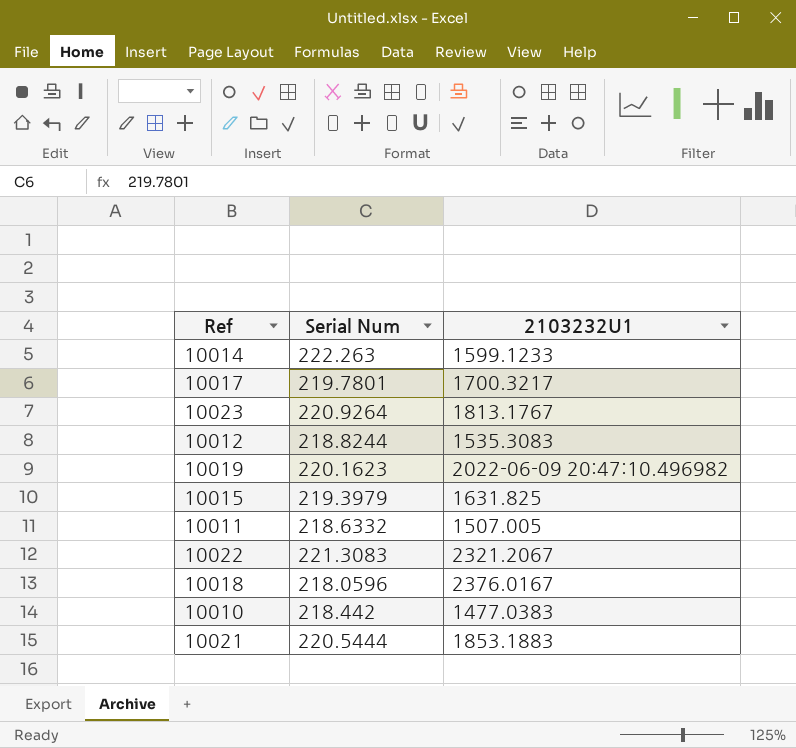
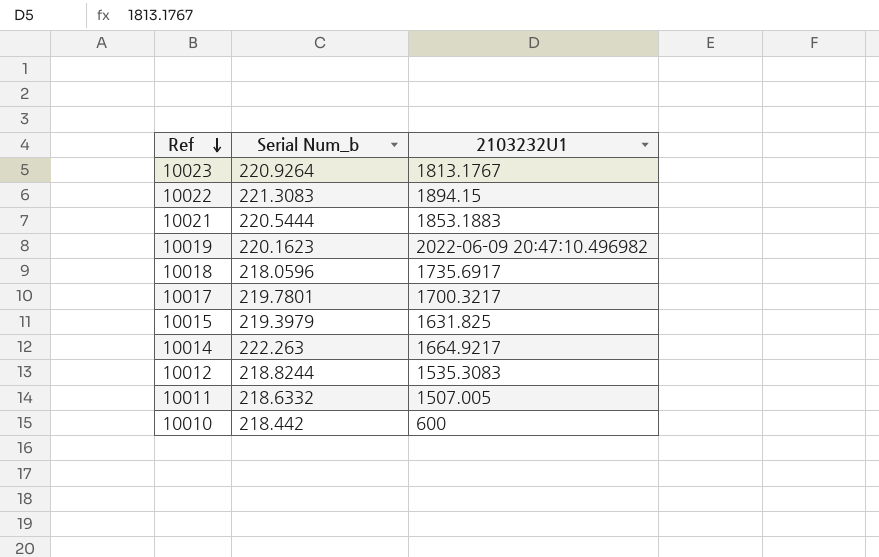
row order: none -> Ref descending
column name: Serial Num -> Serial Num_b
10022 | 2103232U1: 2321.2067 -> 1894.15
10018 | 2103232U1: 2376.0167 -> 1735.6917
10014 | 2103232U1: 1599.1233 -> 1664.9217
10010 | 2103232U1: 1477.0383 -> 600

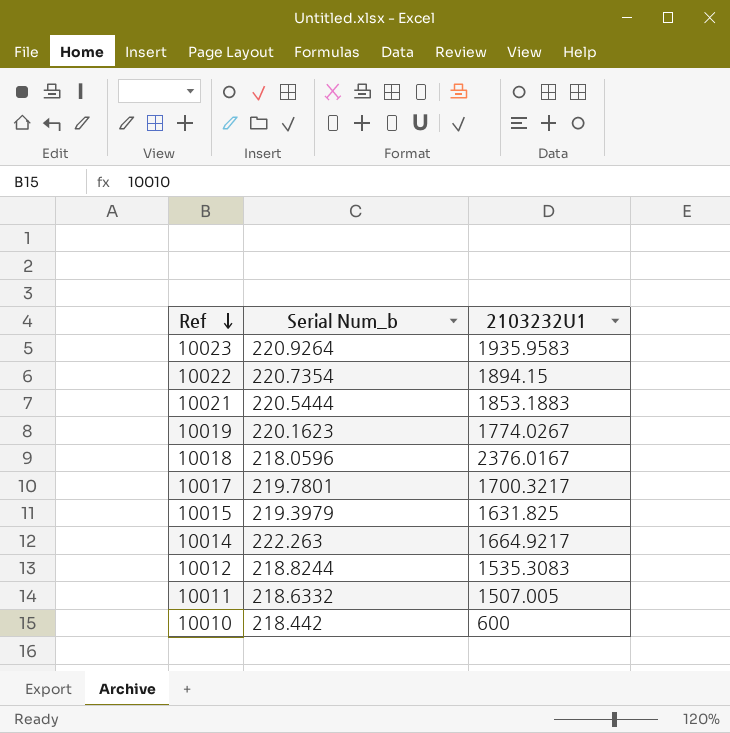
10023 | 2103232U1: 1813.1767 -> 1935.9583
10022 | Serial Num_b: 221.3083 -> 220.7354
10019 | 2103232U1: 2022-06-09 20:47:10.496982 -> 1774.0267
10018 | 2103232U1: 1735.6917 -> 2376.0167

